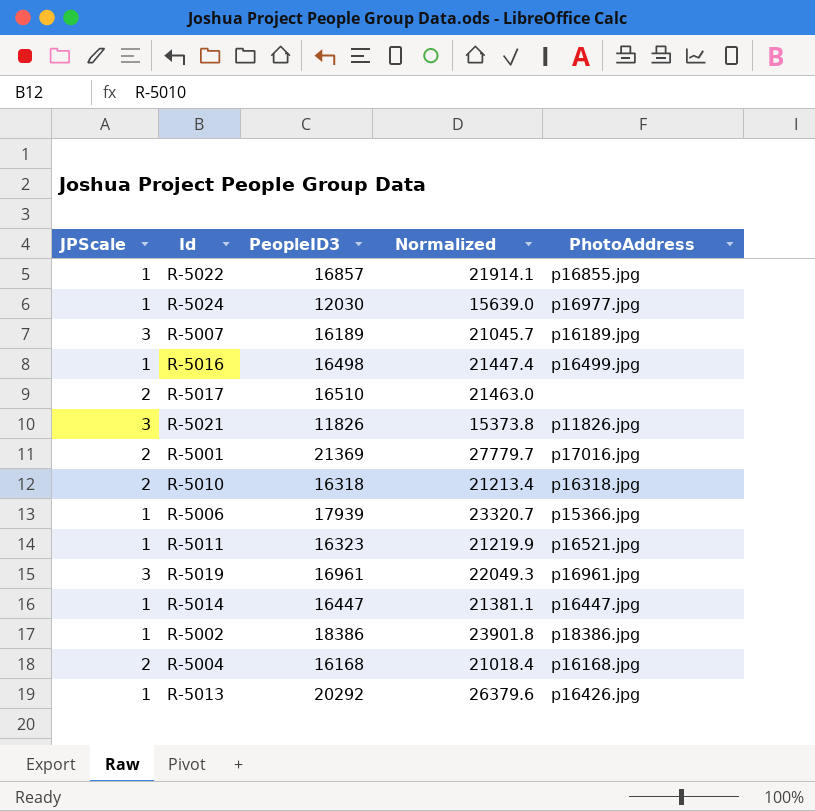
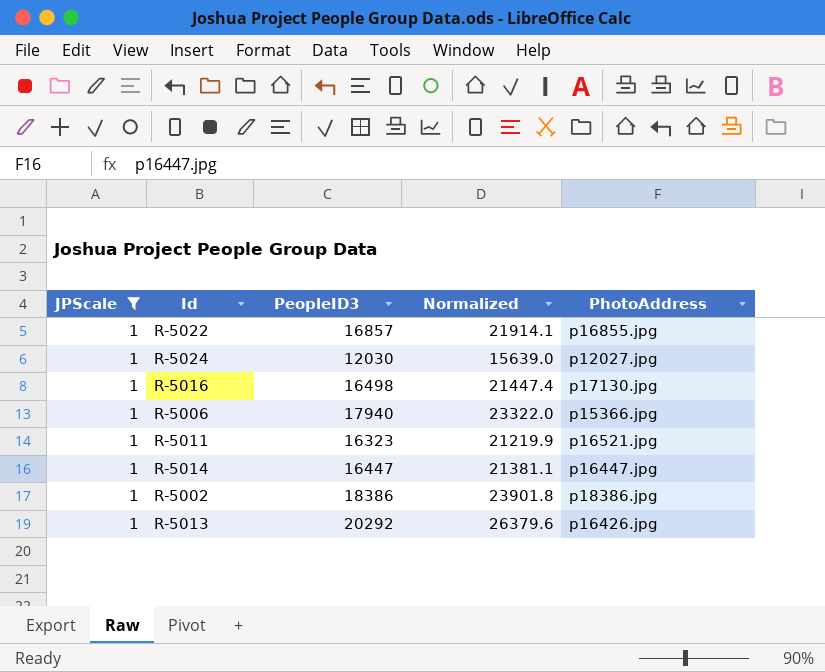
filter: none -> JPScale = 1
R-5024 | PhotoAddress: p16977.jpg -> p12027.jpg
R-5016 | PhotoAddress: p16499.jpg -> p17130.jpg
R-5006 | PeopleID3: 17939 -> 17940
R-5006 | Normalized: 23320.7 -> 23322.0

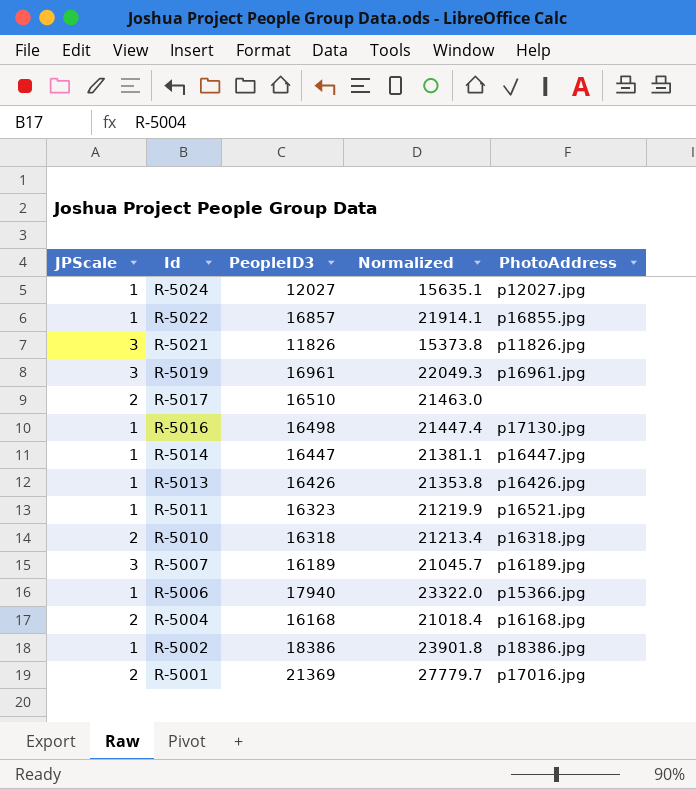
filter: JPScale = 1 -> none
row order: none -> Id descending
R-5024 | PeopleID3: 12030 -> 12027
R-5024 | Normalized: 15639.0 -> 15635.1
R-5013 | PeopleID3: 20292 -> 16426
R-5013 | Normalized: 26379.6 -> 21353.8

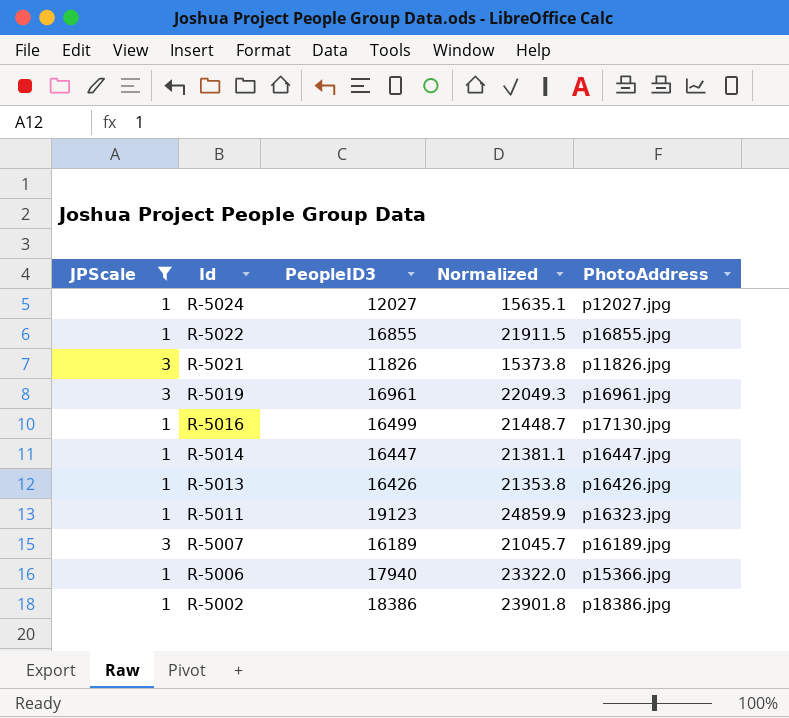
filter: none -> JPScale != 2
R-5022 | PeopleID3: 16857 -> 16855
R-5022 | Normalized: 21914.1 -> 21911.5
R-5016 | PeopleID3: 16498 -> 16499
R-5016 | Normalized: 21447.4 -> 21448.7
R-5011 | PeopleID3: 16323 -> 19123
R-5011 | Normalized: 21219.9 -> 24859.9
R-5011 | PhotoAddress: p16521.jpg -> p16323.jpg

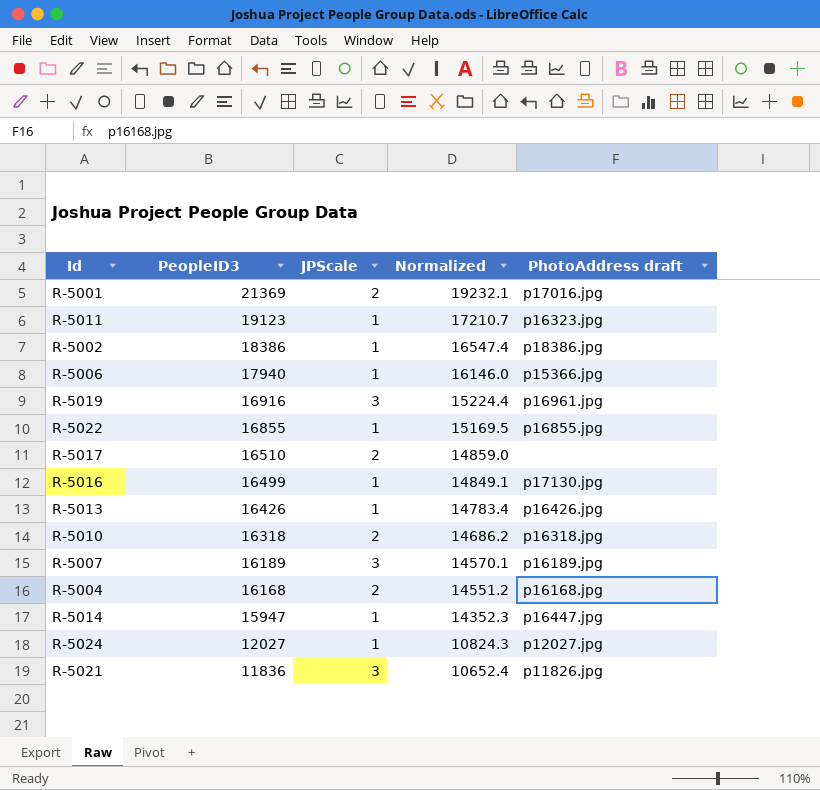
filter: JPScale != 2 -> none
row order: Id descending -> PeopleID3 descending
column JPScale | position: 1 -> 3
column Normalized | formula: [PeopleID3] * 1.3 -> [PeopleID3] * 0.9
column name: PhotoAddress -> PhotoAddress draft
R-5019 | PeopleID3: 16961 -> 16916
R-5014 | PeopleID3: 16447 -> 15947
R-5021 | PeopleID3: 11826 -> 11836

